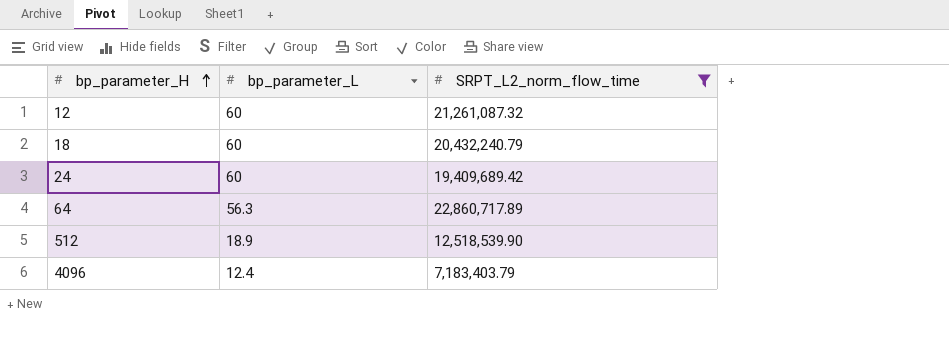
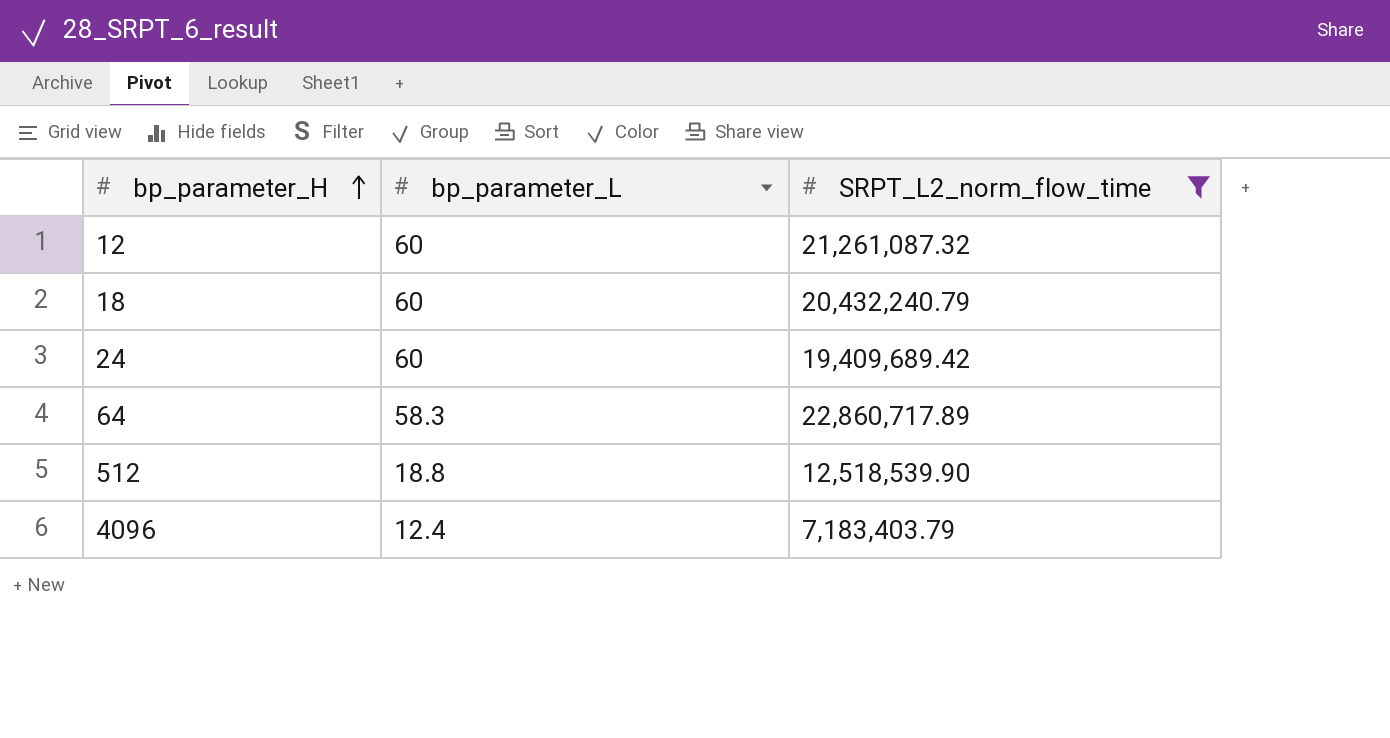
64 | bp_parameter_L: 56.3 -> 58.3
512 | bp_parameter_L: 18.9 -> 18.8

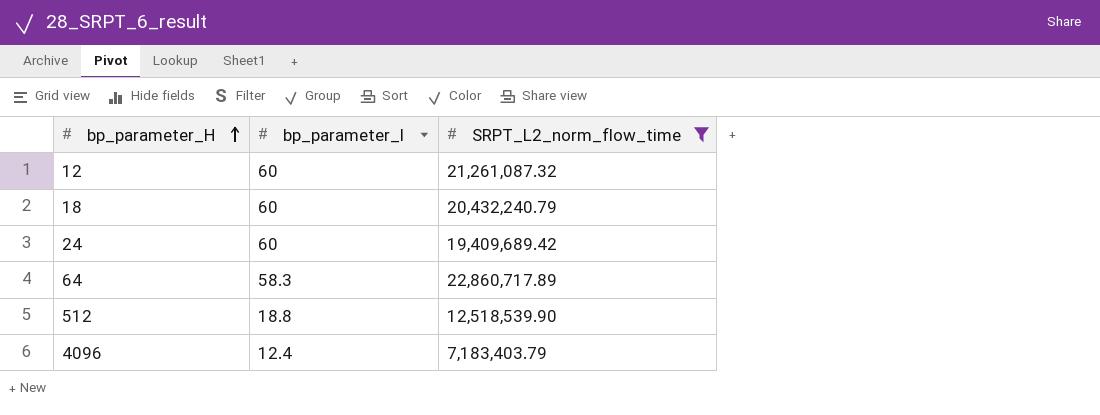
column name: bp_parameter_L -> bp_parameter_l

